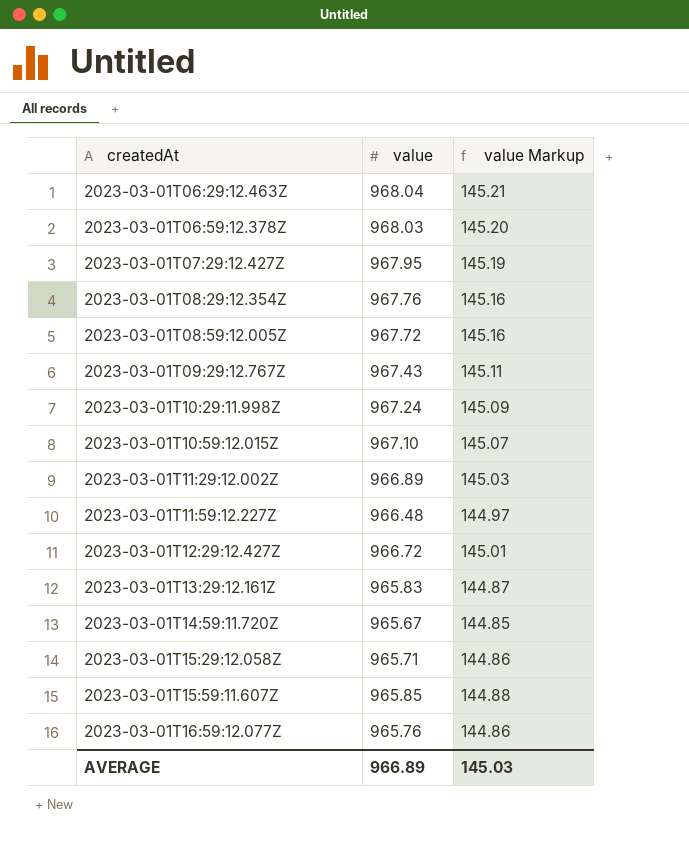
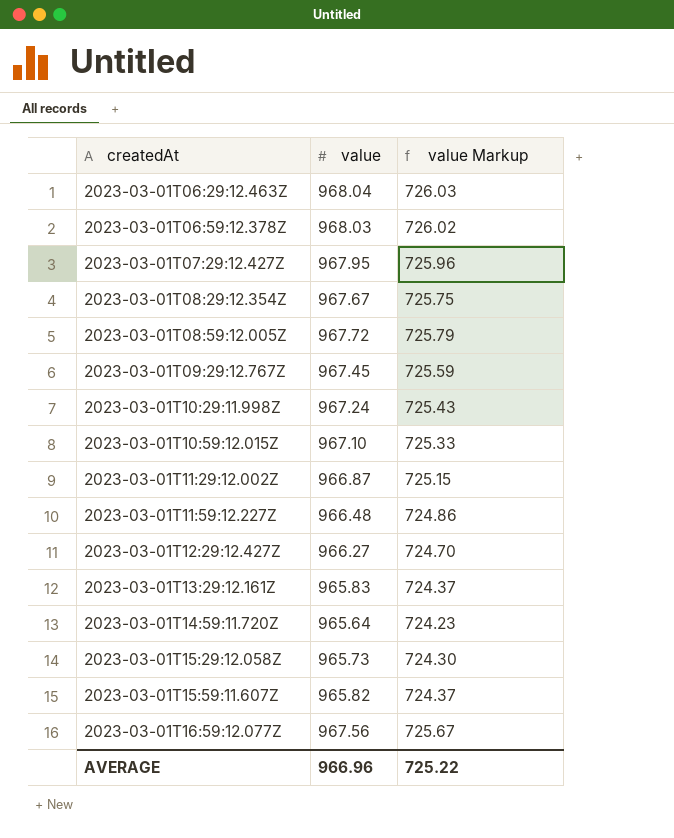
column value Markup | formula: [value] * 0.15 -> [value] * 0.75
2023-03-01T08:29:12.354Z | value: 967.76 -> 967.67
2023-03-01T09:29:12.767Z | value: 967.43 -> 967.45
2023-03-01T11:29:12.002Z | value: 966.89 -> 966.87
2023-03-01T12:29:12.427Z | value: 966.72 -> 966.27
2023-03-01T14:59:11.720Z | value: 965.67 -> 965.64
2023-03-01T15:29:12.058Z | value: 965.71 -> 965.73
2023-03-01T15:59:11.607Z | value: 965.85 -> 965.82
2023-03-01T16:59:12.077Z | value: 965.76 -> 967.56
AVERAGE | value: 966.89 -> 966.96
AVERAGE | value Markup: 145.03 -> 725.22

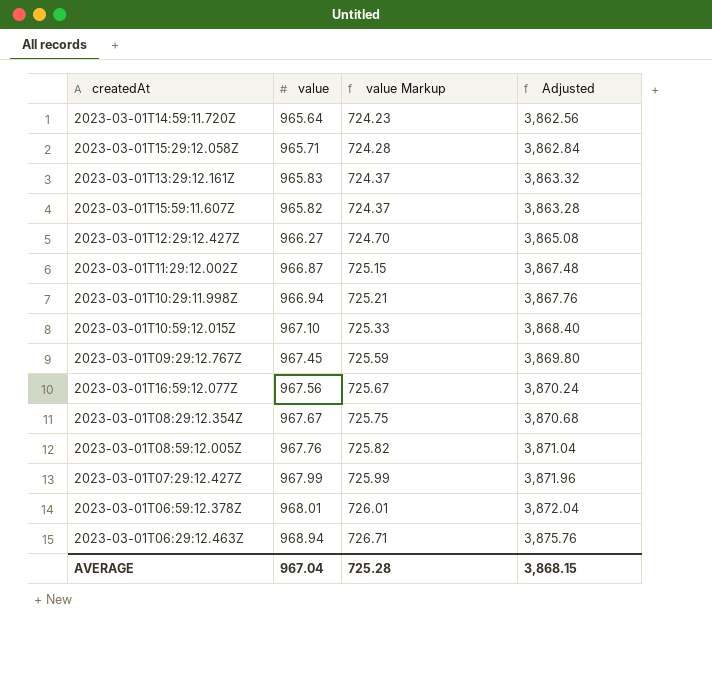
row order: createdAt ascending -> value Markup ascending
column Adjusted | formula: none -> [value] * 4
row 2023-03-01T11:59:12.227Z: 966.48 | 724.86 -> none
2023-03-01T15:29:12.058Z | value: 965.73 -> 965.71
2023-03-01T15:29:12.058Z | value Markup: 724.30 -> 724.28
2023-03-01T10:29:11.998Z | value: 967.24 -> 966.94
2023-03-01T10:29:11.998Z | value Markup: 725.43 -> 725.21
2023-03-01T08:59:12.005Z | value: 967.72 -> 967.76
2023-03-01T08:59:12.005Z | value Markup: 725.79 -> 725.82
2023-03-01T07:29:12.427Z | value: 967.95 -> 967.99
2023-03-01T07:29:12.427Z | value Markup: 725.96 -> 725.99
2023-03-01T06:59:12.378Z | value: 968.03 -> 968.01
2023-03-01T06:59:12.378Z | value Markup: 726.02 -> 726.01
2023-03-01T06:29:12.463Z | value: 968.04 -> 968.94
2023-03-01T06:29:12.463Z | value Markup: 726.03 -> 726.71
AVERAGE | value: 966.96 -> 967.04
AVERAGE | value Markup: 725.22 -> 725.28

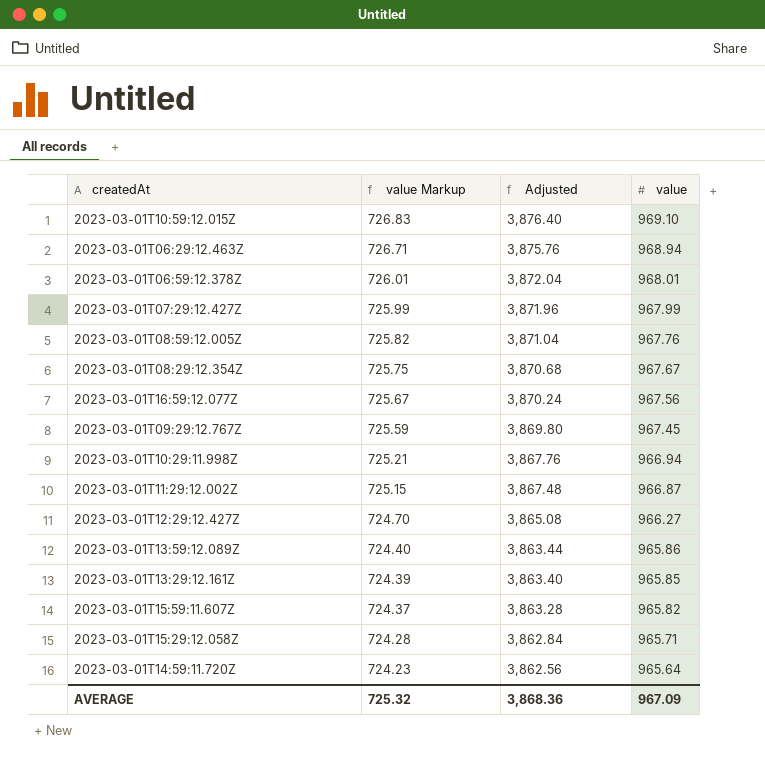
row order: value Markup ascending -> value Markup descending
column value | position: 2 -> 4
2023-03-01T10:59:12.015Z | value Markup: 725.33 -> 726.83
2023-03-01T10:59:12.015Z | Adjusted: 3,868.40 -> 3,876.40
2023-03-01T10:59:12.015Z | value: 967.10 -> 969.10
row 2023-03-01T13:59:12.089Z: none -> 724.40 | 3,863.44 | 965.86
2023-03-01T13:29:12.161Z | value Markup: 724.37 -> 724.39
2023-03-01T13:29:12.161Z | Adjusted: 3,863.32 -> 3,863.40
2023-03-01T13:29:12.161Z | value: 965.83 -> 965.85
AVERAGE | value Markup: 725.28 -> 725.32
AVERAGE | Adjusted: 3,868.15 -> 3,868.36
AVERAGE | value: 967.04 -> 967.09

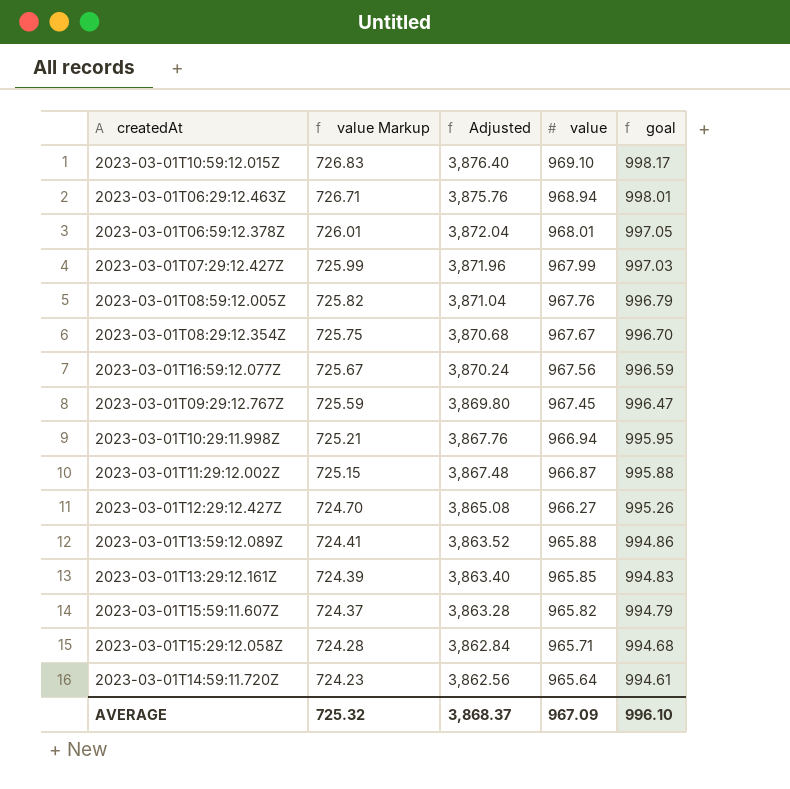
column goal | formula: none -> [value] * 1.03
2023-03-01T13:59:12.089Z | value Markup: 724.40 -> 724.41
2023-03-01T13:59:12.089Z | Adjusted: 3,863.44 -> 3,863.52
2023-03-01T13:59:12.089Z | value: 965.86 -> 965.88
AVERAGE | Adjusted: 3,868.36 -> 3,868.37

